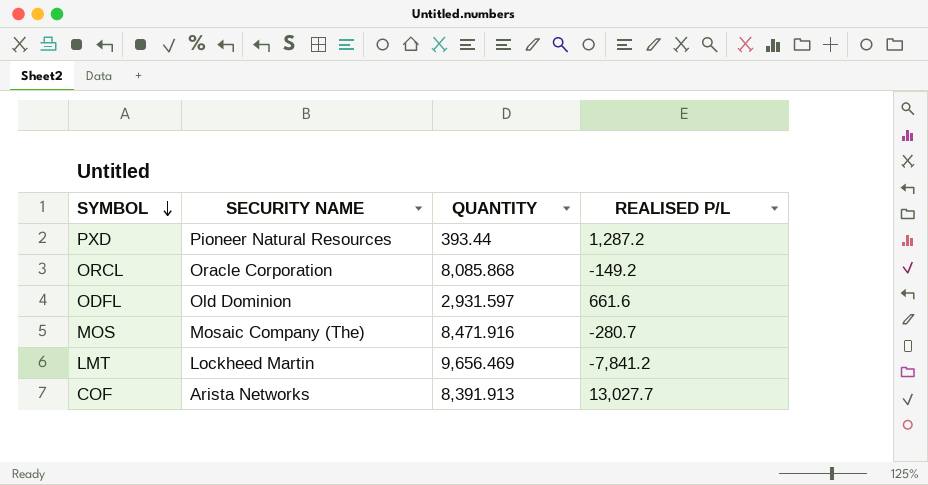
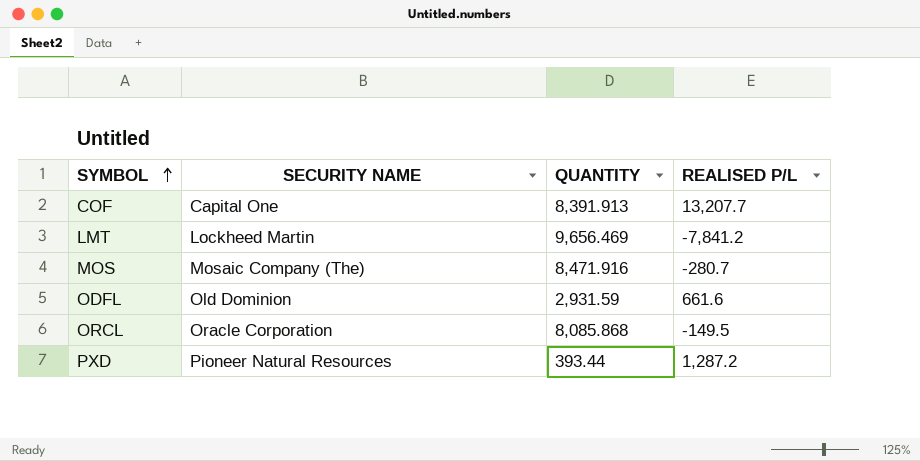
row order: SYMBOL descending -> SYMBOL ascending
COF | SECURITY NAME: Arista Networks -> Capital One
COF | REALISED P/L: 13,027.7 -> 13,207.7
ODFL | QUANTITY: 2,931.597 -> 2,931.59
ORCL | REALISED P/L: -149.2 -> -149.5

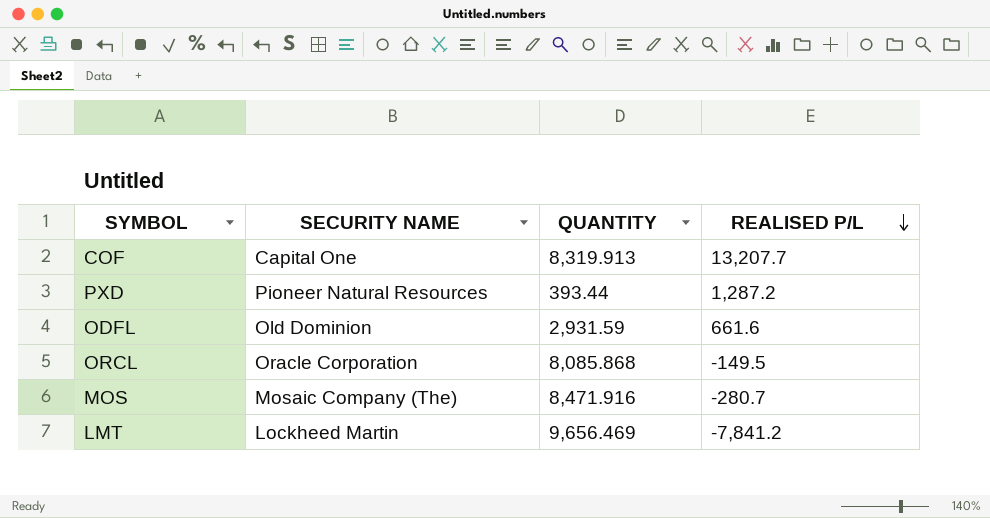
row order: SYMBOL ascending -> REALISED P/L descending
COF | QUANTITY: 8,391.913 -> 8,319.913

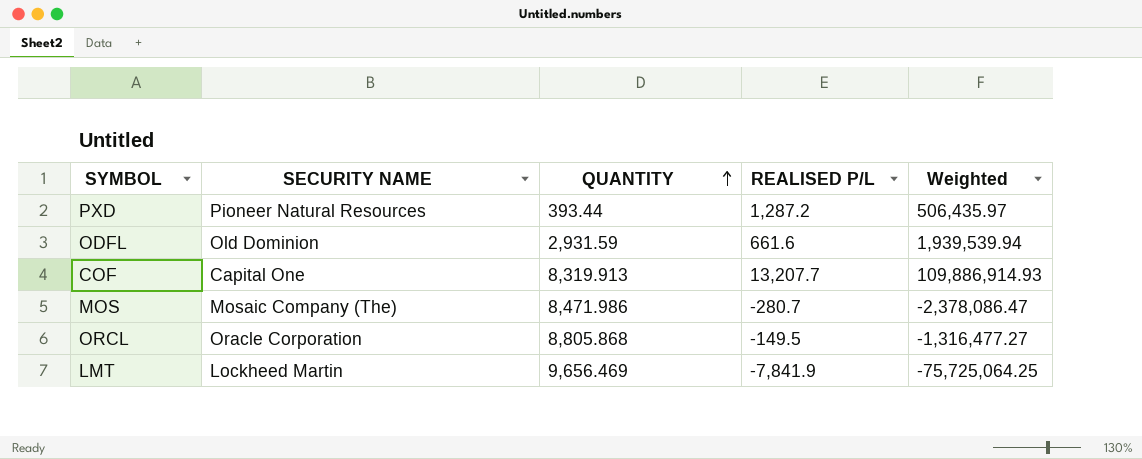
row order: REALISED P/L descending -> QUANTITY ascending
column Weighted | formula: none -> [QUANTITY] * [REALISED P/L]
MOS | QUANTITY: 8,471.916 -> 8,471.986
ORCL | QUANTITY: 8,085.868 -> 8,805.868
LMT | REALISED P/L: -7,841.2 -> -7,841.9

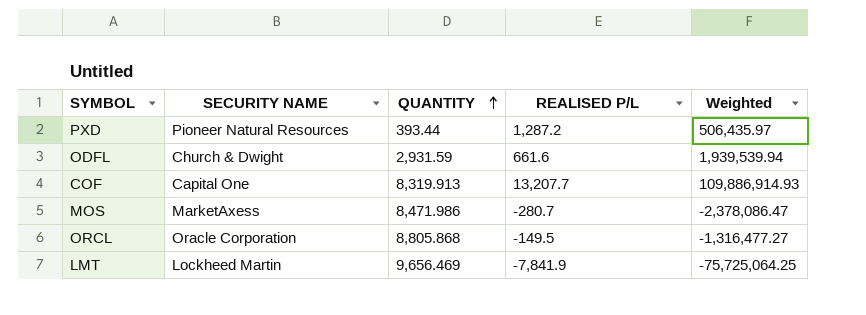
ODFL | SECURITY NAME: Old Dominion -> Church & Dwight
MOS | SECURITY NAME: Mosaic Company (The) -> MarketAxess

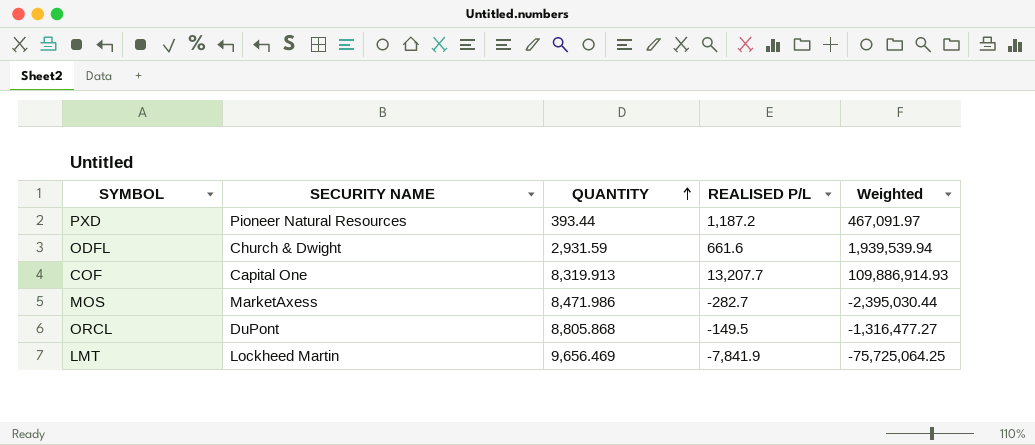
PXD | REALISED P/L: 1,287.2 -> 1,187.2
PXD | Weighted: 506,435.97 -> 467,091.97
MOS | REALISED P/L: -280.7 -> -282.7
MOS | Weighted: -2,378,086.47 -> -2,395,030.44
ORCL | SECURITY NAME: Oracle Corporation -> DuPont

